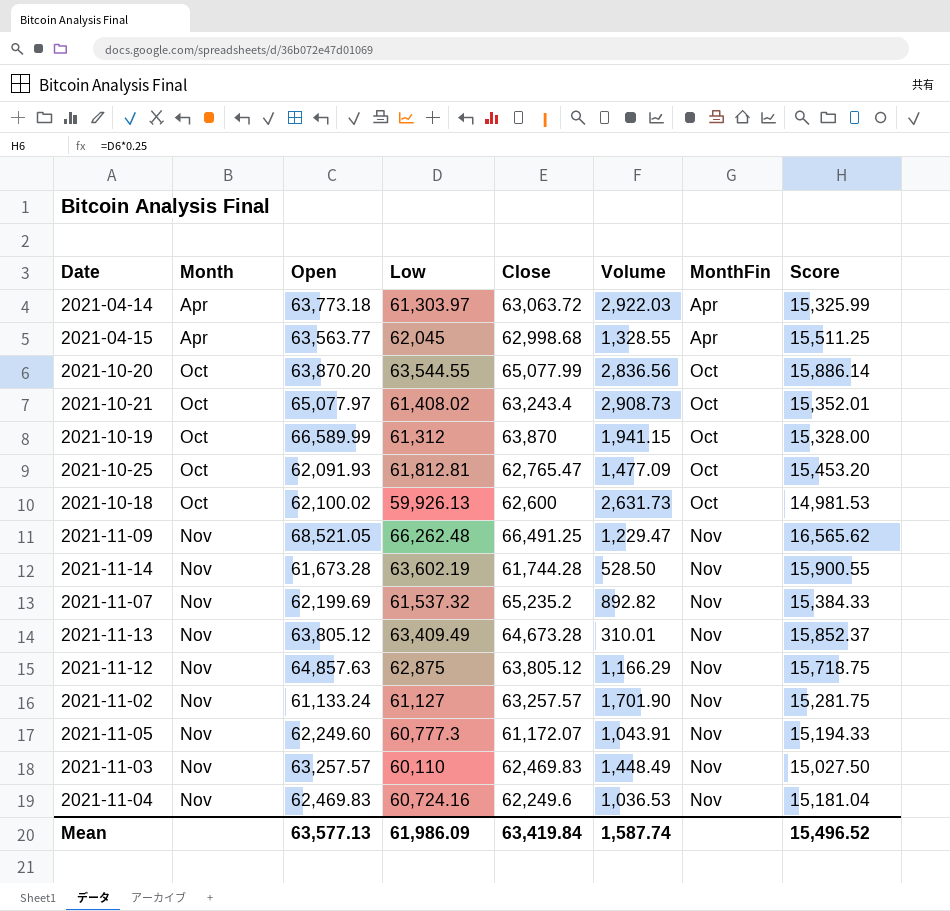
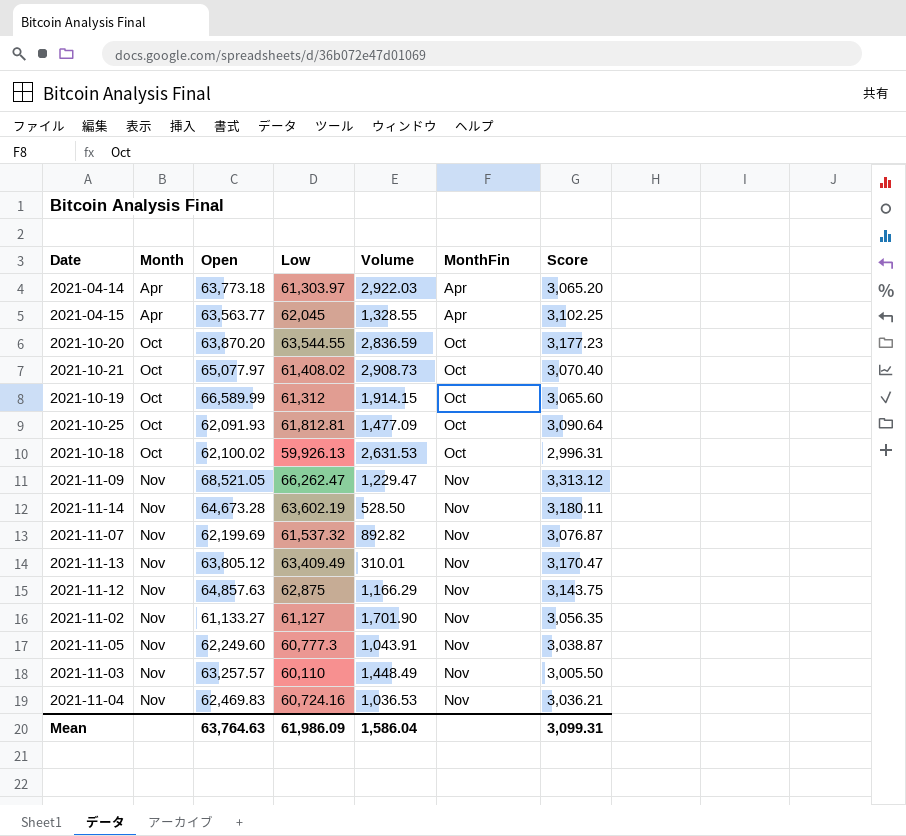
column Close | position: 5 -> none
column Score | formula: [Low] * 0.25 -> [Low] * 0.05
2021-10-20 | Volume: 2,836.56 -> 2,836.59
2021-10-19 | Volume: 1,941.15 -> 1,914.15
2021-10-18 | Volume: 2,631.73 -> 2,631.53
2021-11-09 | Low: 66,262.48 -> 66,262.47
2021-11-14 | Open: 61,673.28 -> 64,673.28
2021-11-02 | Open: 61,133.24 -> 61,133.27
Mean | Open: 63,577.13 -> 63,764.63
Mean | Volume: 1,587.74 -> 1,586.04
Mean | Score: 15,496.52 -> 3,099.31

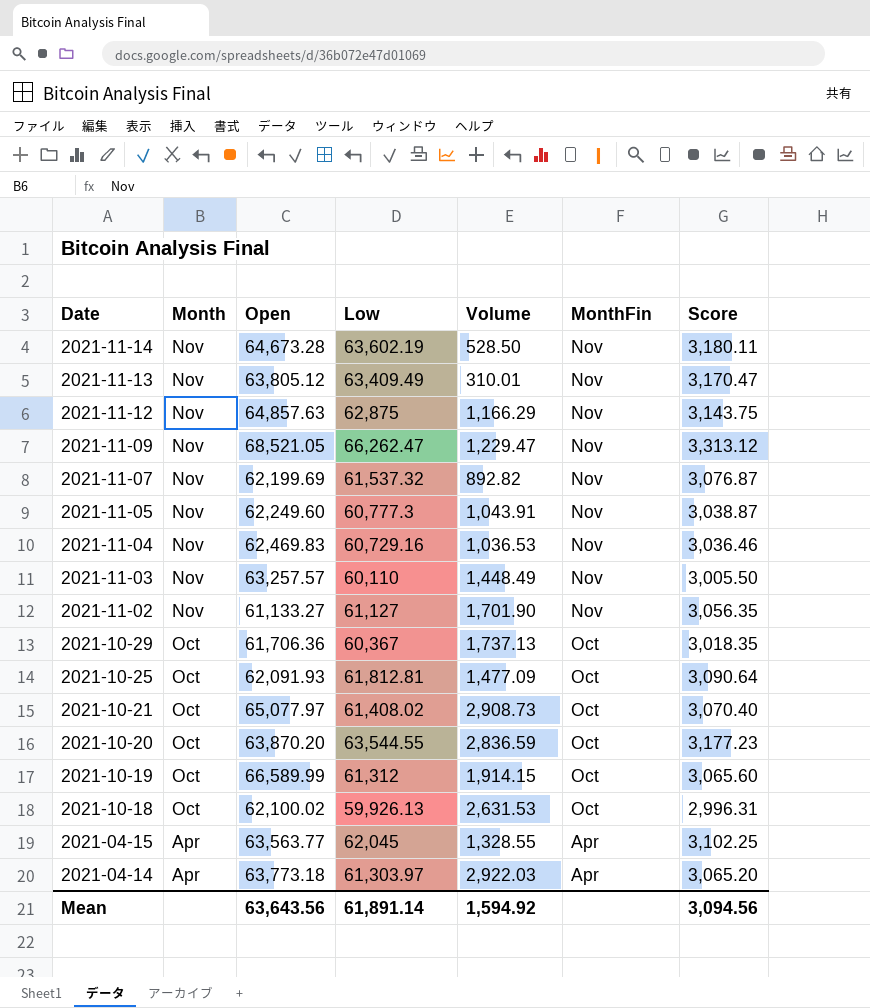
row order: Month ascending -> Date descending
2021-11-04 | Low: 60,724.16 -> 60,729.16
2021-11-04 | Score: 3,036.21 -> 3,036.46
row 2021-10-29: none -> Oct | 61,706.36 | 60,367 | 1,737.13 | Oct | 3,018.35
Mean | Open: 63,764.63 -> 63,643.56
Mean | Low: 61,986.09 -> 61,891.14
Mean | Volume: 1,586.04 -> 1,594.92
Mean | Score: 3,099.31 -> 3,094.56

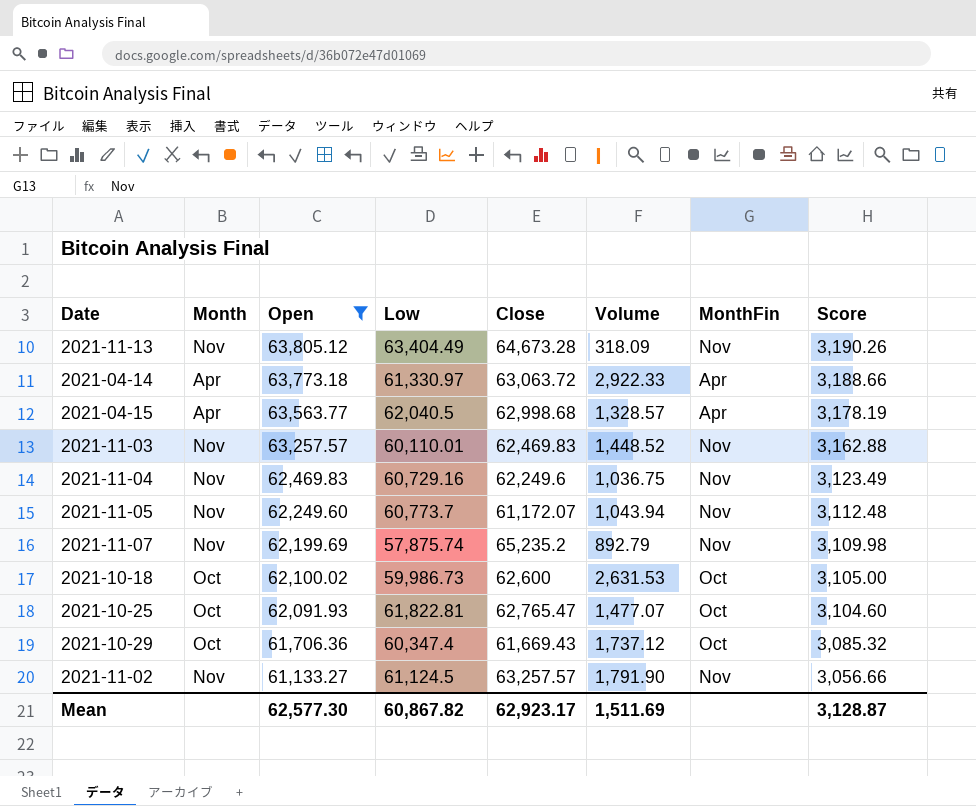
filter: none -> Open <= 63,805.12
row order: Date descending -> Open descending
column Close | position: none -> 5
column Score | formula: [Low] * 0.05 -> [Open] * 0.05
2021-11-13 | Low: 63,409.49 -> 63,404.49
2021-11-13 | Volume: 310.01 -> 318.09
2021-04-14 | Low: 61,303.97 -> 61,330.97
2021-04-14 | Volume: 2,922.03 -> 2,922.33
2021-04-15 | Low: 62,045 -> 62,040.5
2021-04-15 | Volume: 1,328.55 -> 1,328.57
2021-11-03 | Low: 60,110 -> 60,110.01
2021-11-03 | Volume: 1,448.49 -> 1,448.52
2021-11-04 | Volume: 1,036.53 -> 1,036.75
2021-11-05 | Low: 60,777.3 -> 60,773.7
2021-11-05 | Volume: 1,043.91 -> 1,043.94
2021-11-07 | Low: 61,537.32 -> 57,875.74
2021-11-07 | Volume: 892.82 -> 892.79
2021-10-18 | Low: 59,926.13 -> 59,986.73
2021-10-25 | Low: 61,812.81 -> 61,822.81
2021-10-25 | Volume: 1,477.09 -> 1,477.07
2021-10-29 | Low: 60,367 -> 60,347.4
2021-10-29 | Volume: 1,737.13 -> 1,737.12
2021-11-02 | Low: 61,127 -> 61,124.5
2021-11-02 | Volume: 1,701.90 -> 1,791.90
Mean | Open: 63,643.56 -> 62,577.30
Mean | Low: 61,891.14 -> 60,867.82
Mean | Volume: 1,594.92 -> 1,511.69
Mean | Score: 3,094.56 -> 3,128.87

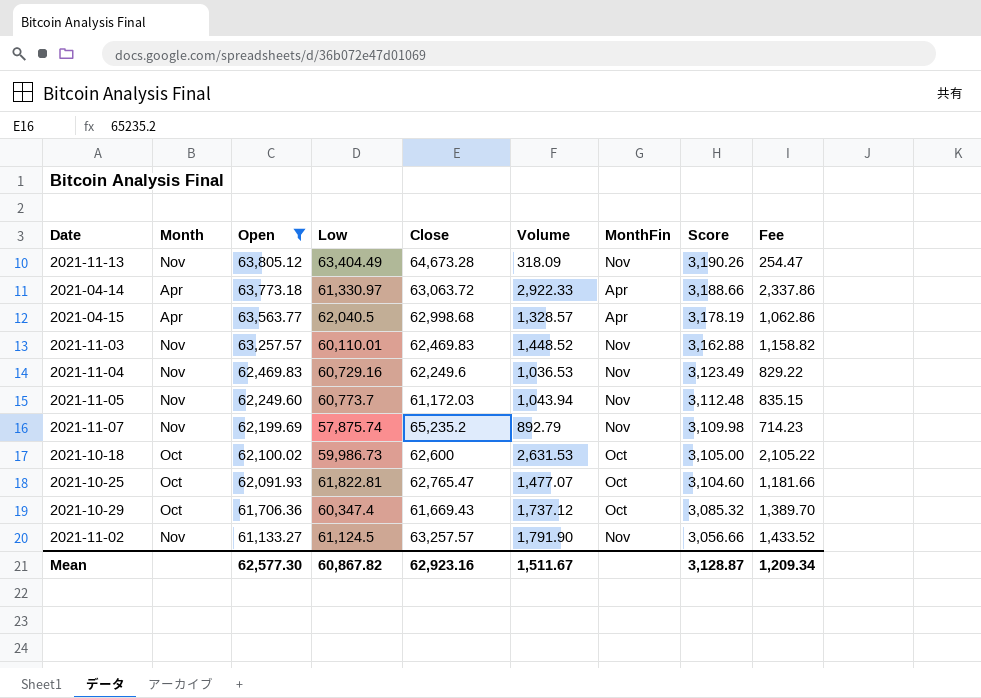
column Fee | formula: none -> [Volume] * 0.8
2021-11-04 | Volume: 1,036.75 -> 1,036.53
2021-11-05 | Close: 61,172.07 -> 61,172.03
Mean | Close: 62,923.17 -> 62,923.16
Mean | Volume: 1,511.69 -> 1,511.67

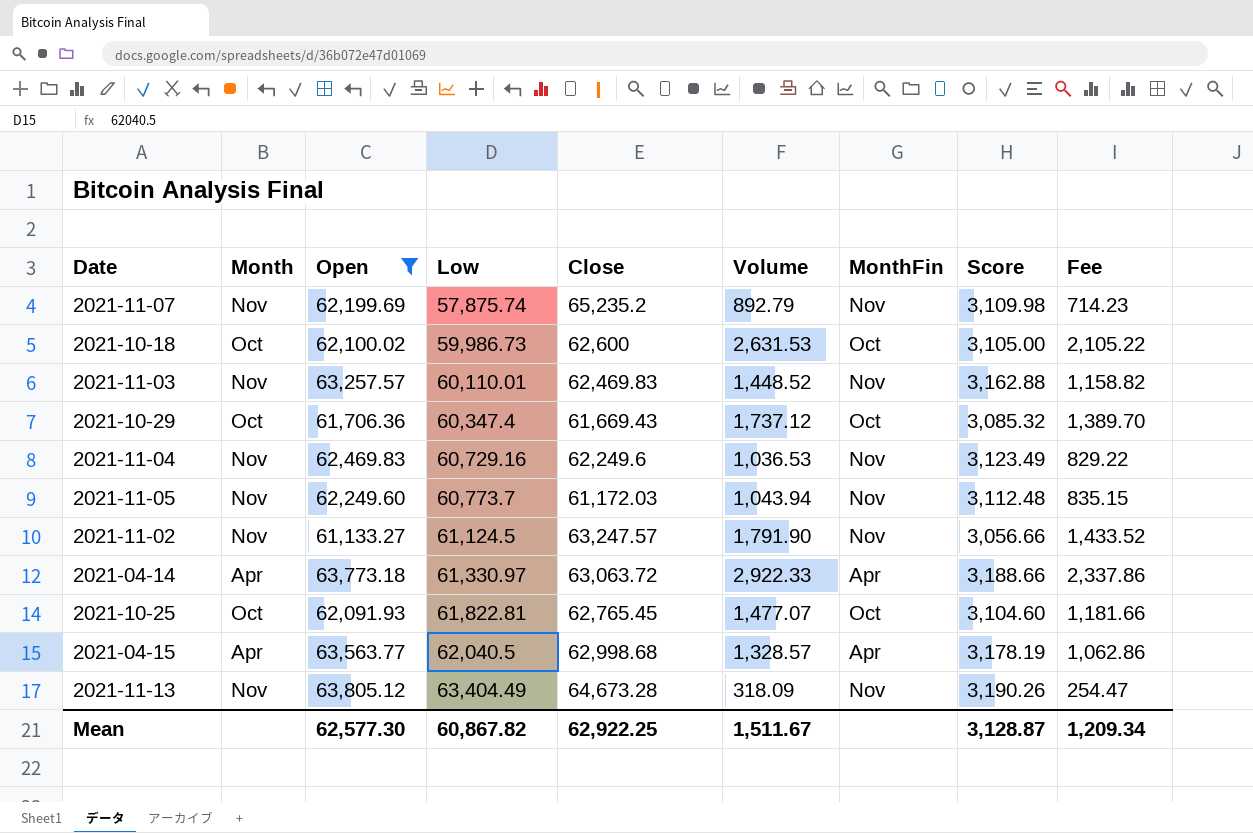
row order: Open descending -> Low ascending
2021-11-02 | Close: 63,257.57 -> 63,247.57
2021-10-25 | Close: 62,765.47 -> 62,765.45
Mean | Close: 62,923.16 -> 62,922.25

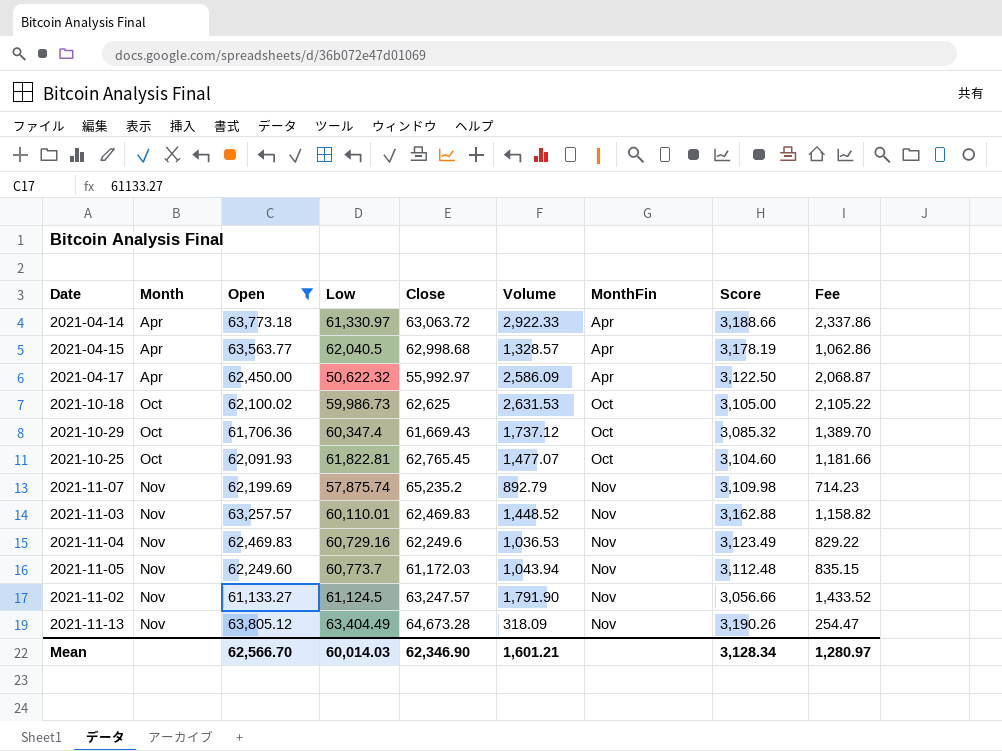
row order: Low ascending -> Month ascending
row 2021-04-17: none -> Apr | 62,450.00 | 50,622.32 | 55,992.97 | 2,586.09 | Apr | 3,122.50 | 2,068.87
2021-10-18 | Close: 62,600 -> 62,625
Mean | Open: 62,577.30 -> 62,566.70
Mean | Low: 60,867.82 -> 60,014.03
Mean | Close: 62,922.25 -> 62,346.90
Mean | Volume: 1,511.67 -> 1,601.21
Mean | Score: 3,128.87 -> 3,128.34
Mean | Fee: 1,209.34 -> 1,280.97

